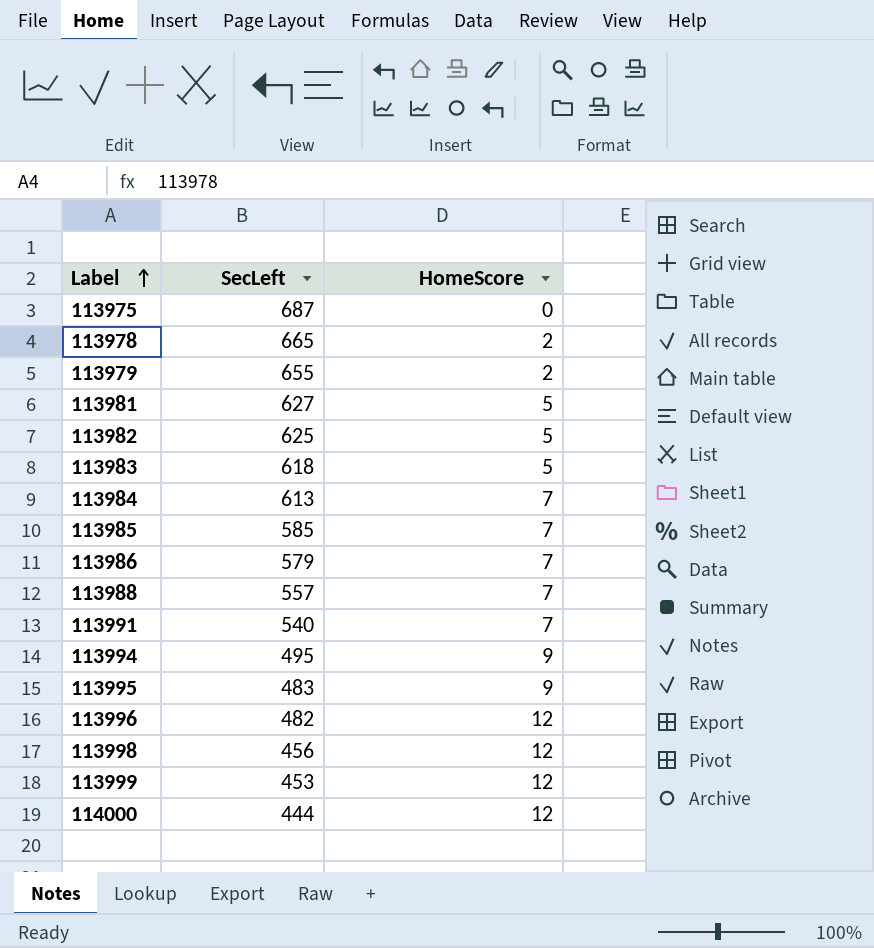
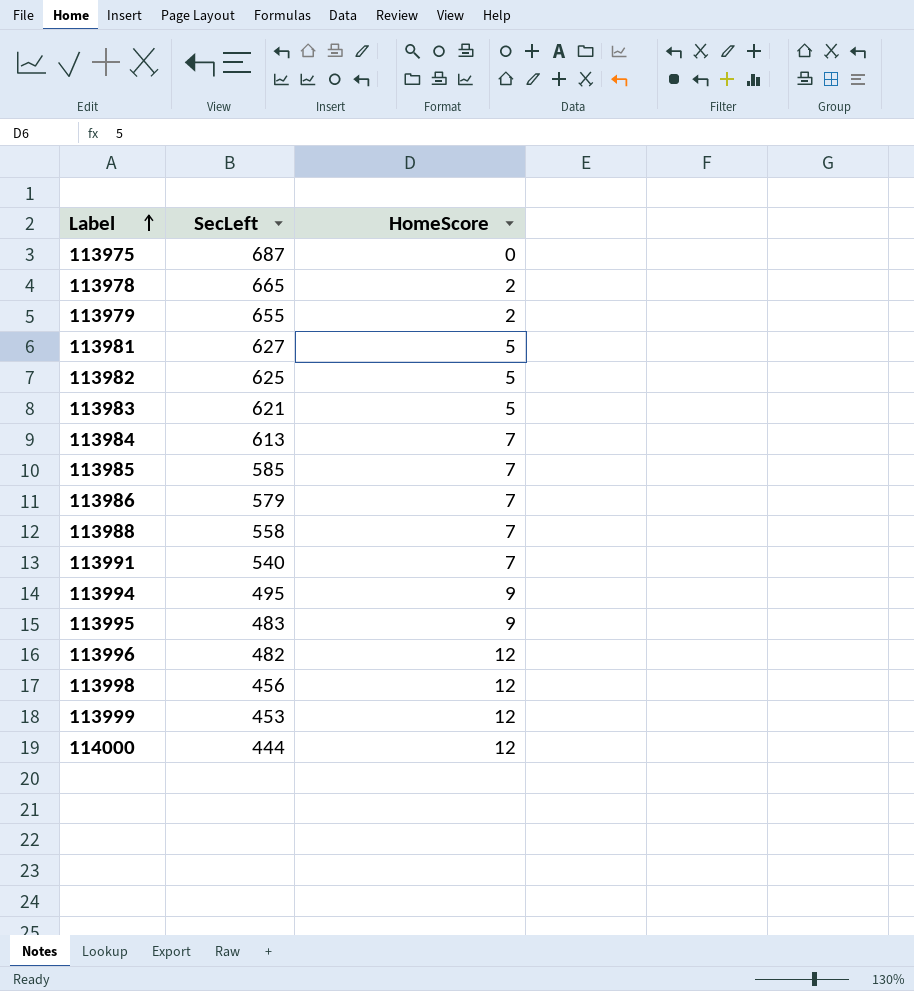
113983 | SecLeft: 618 -> 621
113988 | SecLeft: 557 -> 558

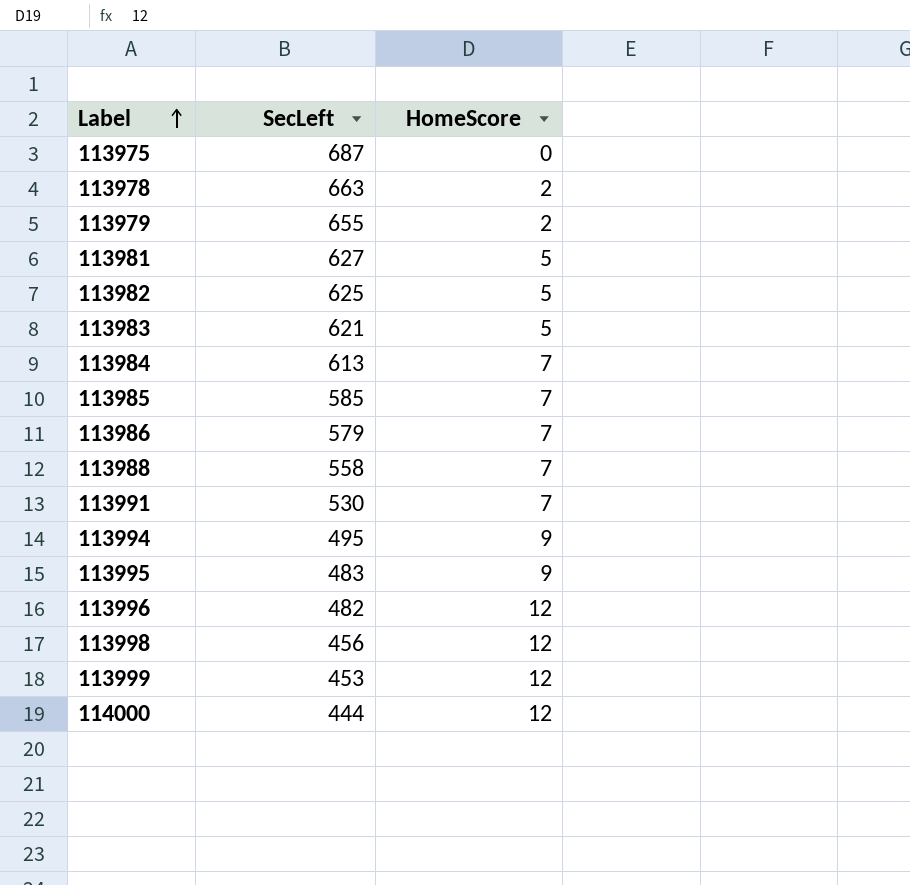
113978 | SecLeft: 665 -> 663
113991 | SecLeft: 540 -> 530

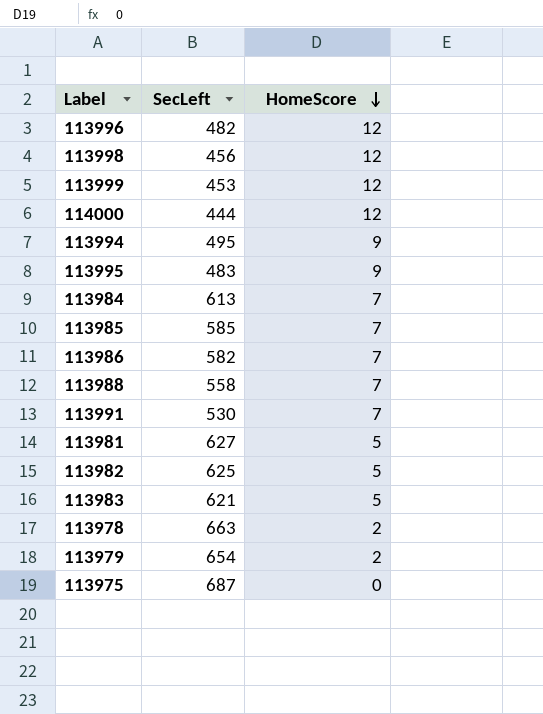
row order: Label ascending -> HomeScore descending
113986 | SecLeft: 579 -> 582
113979 | SecLeft: 655 -> 654

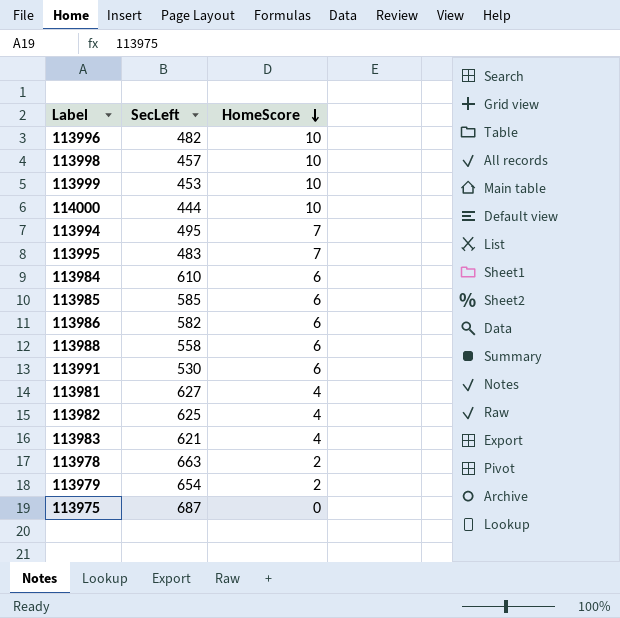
113996 | HomeScore: 12 -> 10
113998 | SecLeft: 456 -> 457
113998 | HomeScore: 12 -> 10
113999 | HomeScore: 12 -> 10
114000 | HomeScore: 12 -> 10
113994 | HomeScore: 9 -> 7
113995 | HomeScore: 9 -> 7
113984 | SecLeft: 613 -> 610
113984 | HomeScore: 7 -> 6
113985 | HomeScore: 7 -> 6
113986 | HomeScore: 7 -> 6
113988 | HomeScore: 7 -> 6
113991 | HomeScore: 7 -> 6
113981 | HomeScore: 5 -> 4
113982 | HomeScore: 5 -> 4
113983 | HomeScore: 5 -> 4

